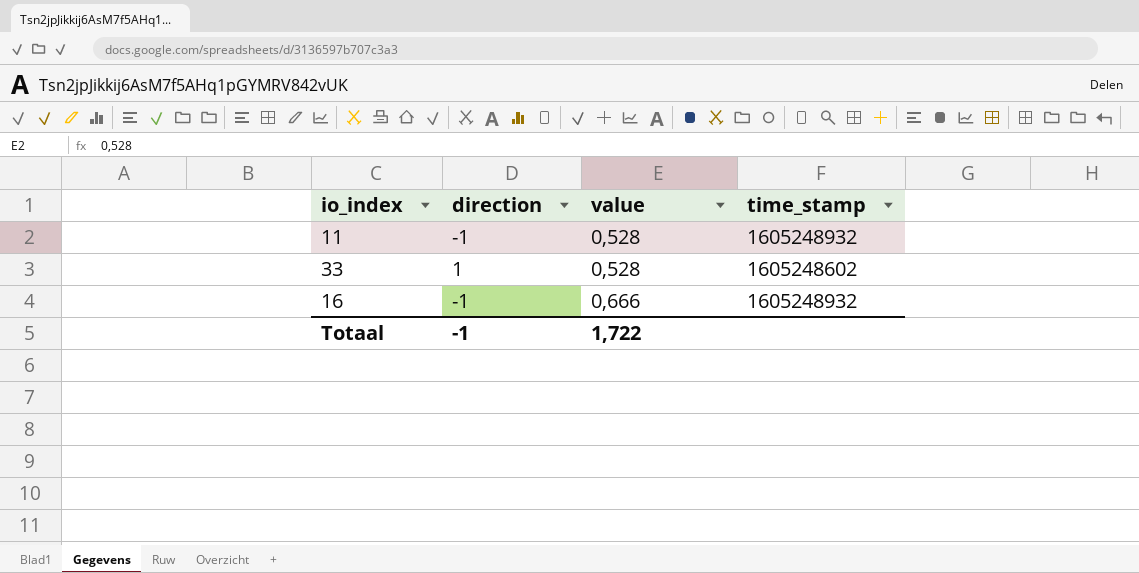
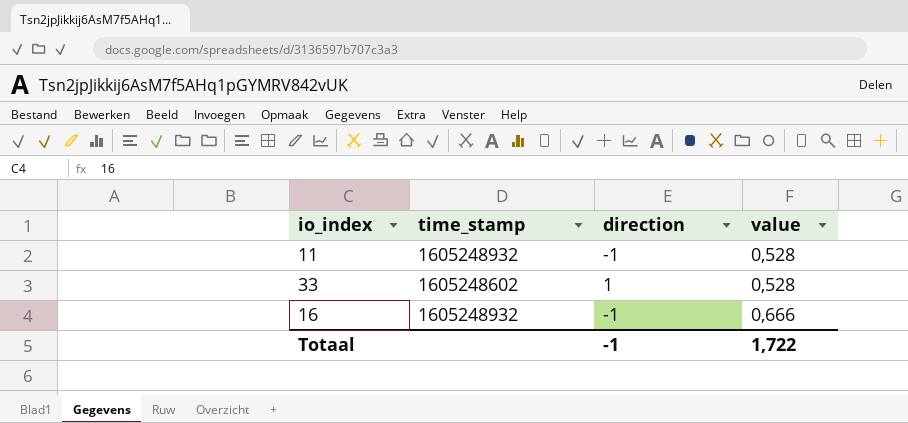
column time_stamp | position: 4 -> 2

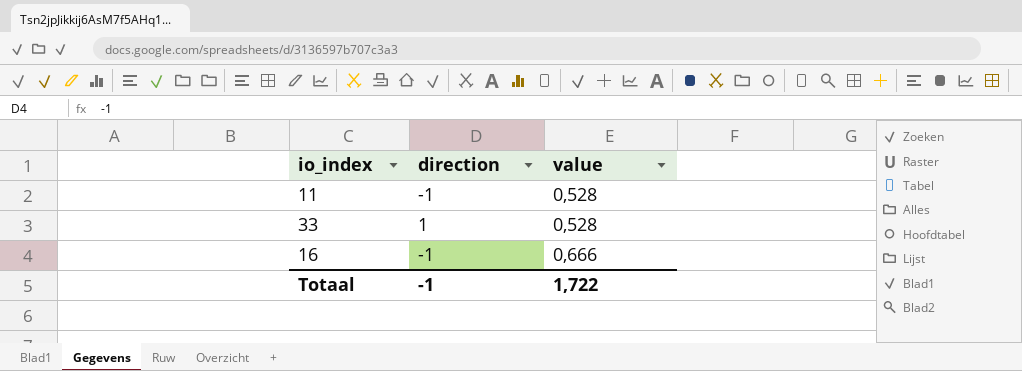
column time_stamp | position: 2 -> none

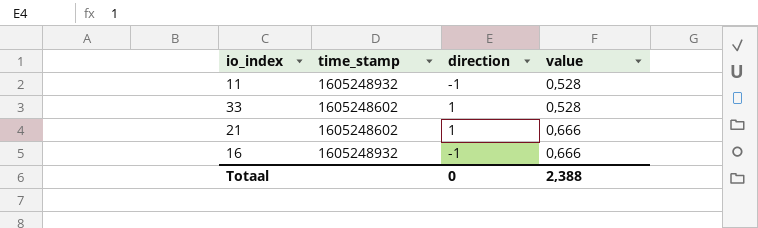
column time_stamp | position: none -> 2
row 21: none -> 1605248602 | 1 | 0,666
Totaal | direction: -1 -> 0
Totaal | value: 1,722 -> 2,388

